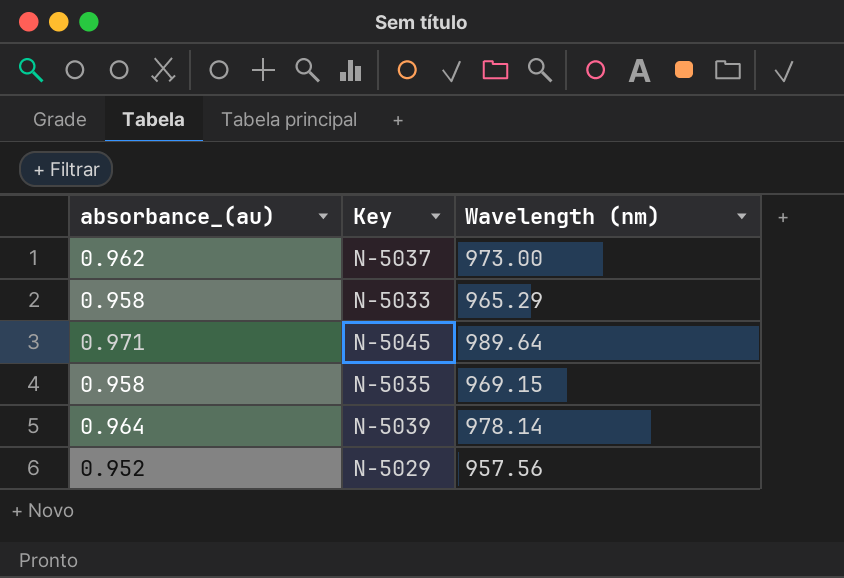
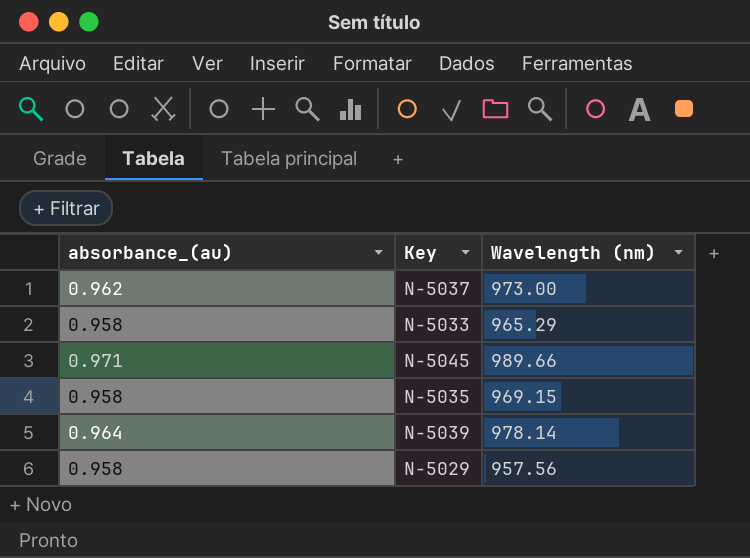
N-5045 | Wavelength (nm): 989.64 -> 989.66
N-5029 | absorbance_(au): 0.952 -> 0.958

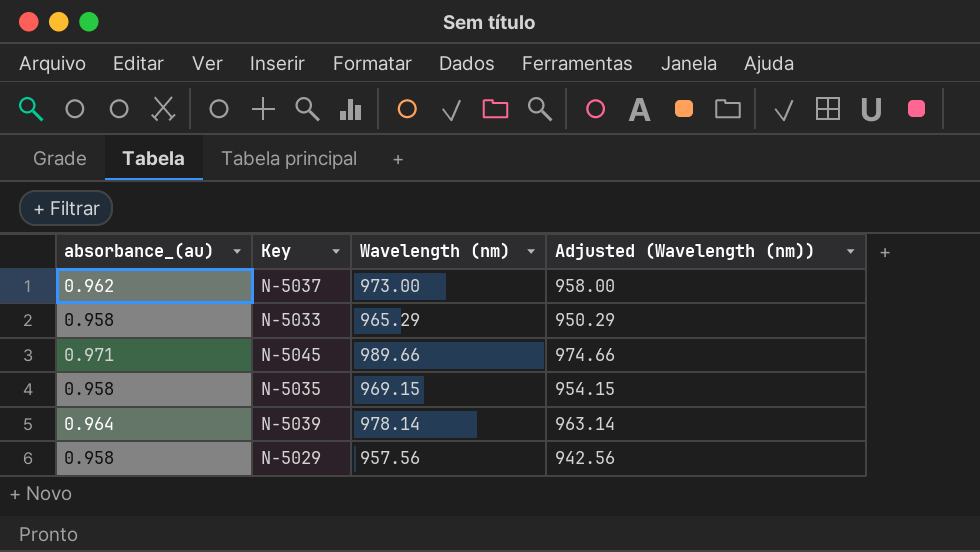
column Adjusted (Wavelength (nm)) | formula: none -> [Wavelength (nm)] - 15

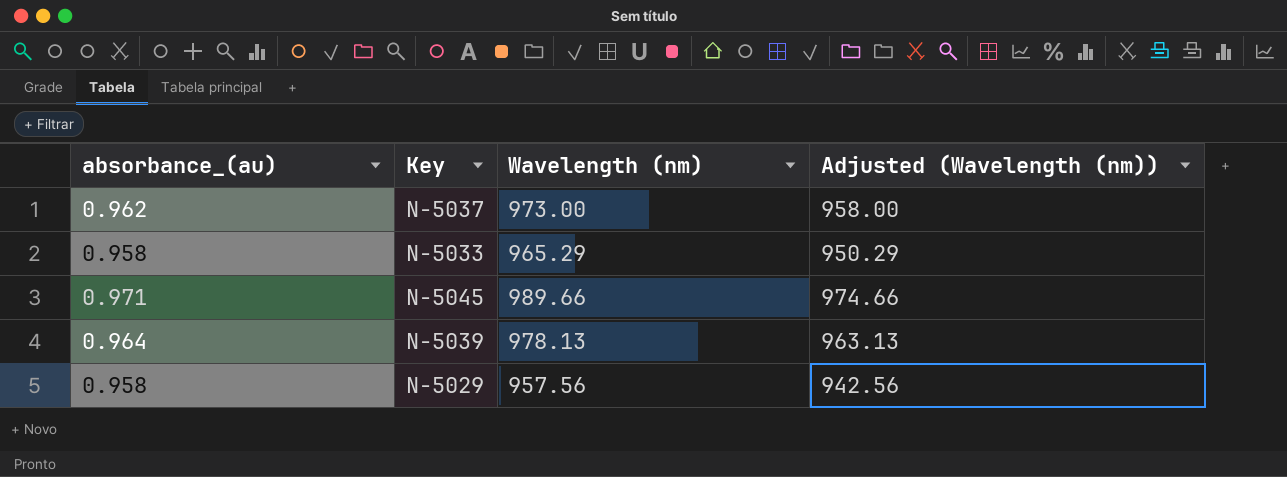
row N-5035: 0.958 | 969.15 | 954.15 -> none
N-5039 | Wavelength (nm): 978.14 -> 978.13
N-5039 | Adjusted (Wavelength (nm)): 963.14 -> 963.13

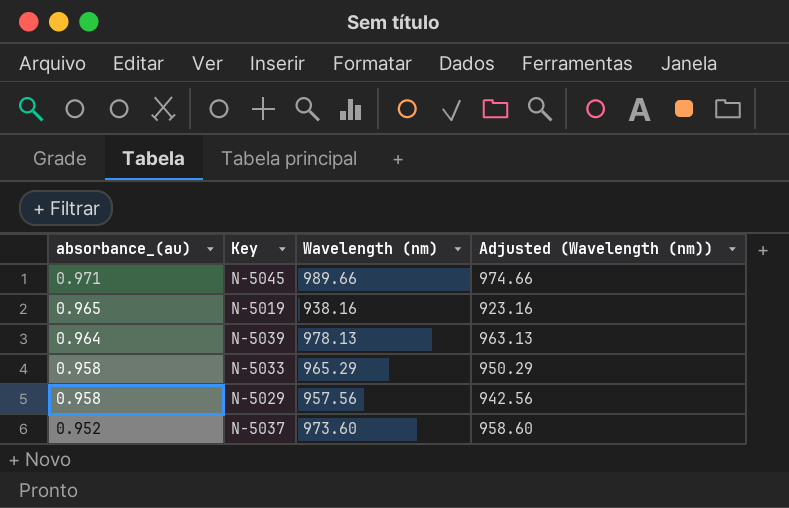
row order: none -> absorbance_(au) descending
row N-5019: none -> 0.965 | 938.16 | 923.16
N-5037 | absorbance_(au): 0.962 -> 0.952
N-5037 | Wavelength (nm): 973.00 -> 973.60
N-5037 | Adjusted (Wavelength (nm)): 958.00 -> 958.60

